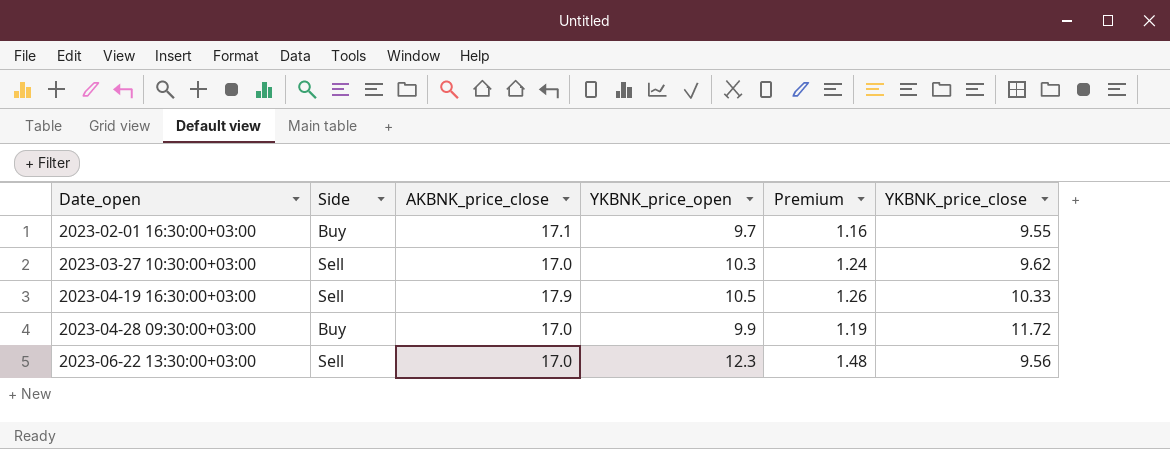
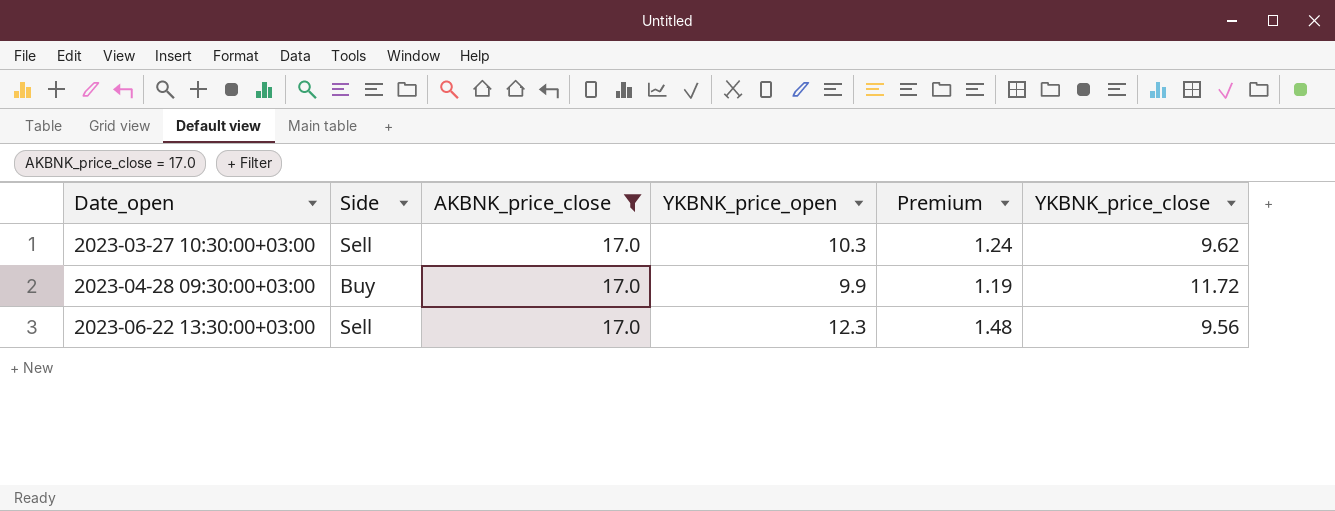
filter: none -> AKBNK_price_close = 17.0

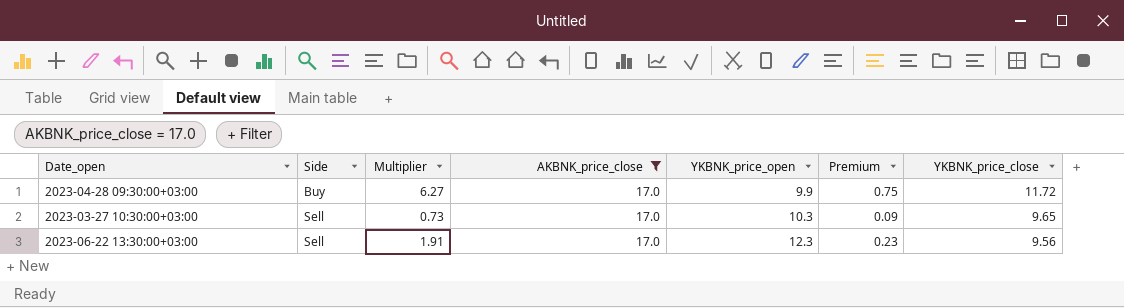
row order: Date_open ascending -> Side ascending
column Multiplier | position: none -> 3
column Premium | formula: [YKBNK_price_open] * 0.12 -> [Multiplier] * 0.12
2023-03-27 10:30:00+03:00 | YKBNK_price_close: 9.62 -> 9.65

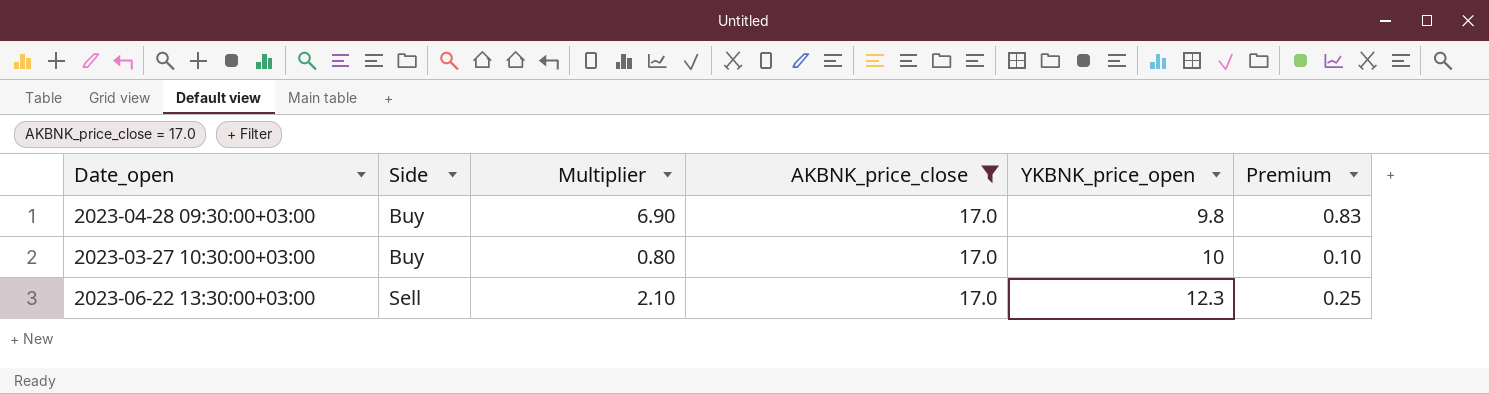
column YKBNK_price_close | position: 7 -> none
2023-04-28 09:30:00+03:00 | Multiplier: 6.27 -> 6.90
2023-04-28 09:30:00+03:00 | YKBNK_price_open: 9.9 -> 9.8
2023-04-28 09:30:00+03:00 | Premium: 0.75 -> 0.83
2023-03-27 10:30:00+03:00 | Side: Sell -> Buy
2023-03-27 10:30:00+03:00 | Multiplier: 0.73 -> 0.80
2023-03-27 10:30:00+03:00 | YKBNK_price_open: 10.3 -> 10
2023-03-27 10:30:00+03:00 | Premium: 0.09 -> 0.10
2023-06-22 13:30:00+03:00 | Multiplier: 1.91 -> 2.10
2023-06-22 13:30:00+03:00 | Premium: 0.23 -> 0.25

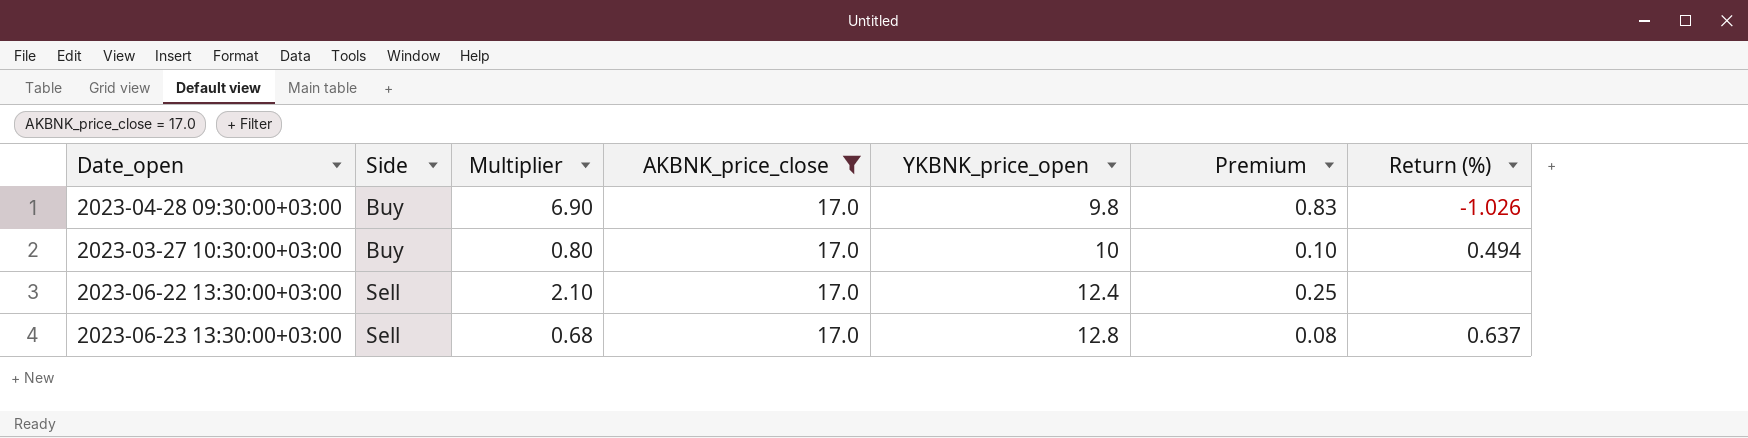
column Return (%) | position: none -> 7
2023-06-22 13:30:00+03:00 | YKBNK_price_open: 12.3 -> 12.4
row 2023-06-23 13:30:00+03:00: none -> Sell | 0.68 | 17.0 | 12.8 | 0.08 | 0.637

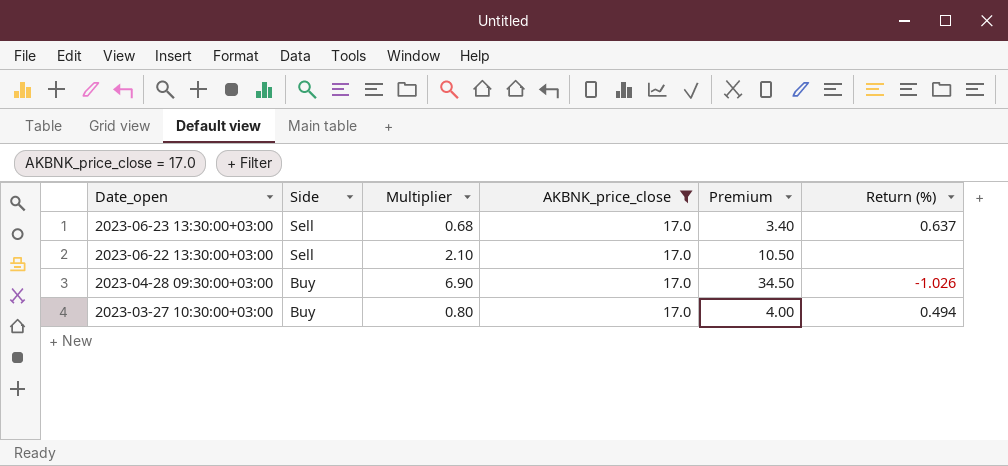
row order: Side ascending -> Date_open descending
column YKBNK_price_open | position: 5 -> none
column Premium | formula: [Multiplier] * 0.12 -> [Multiplier] * 5

